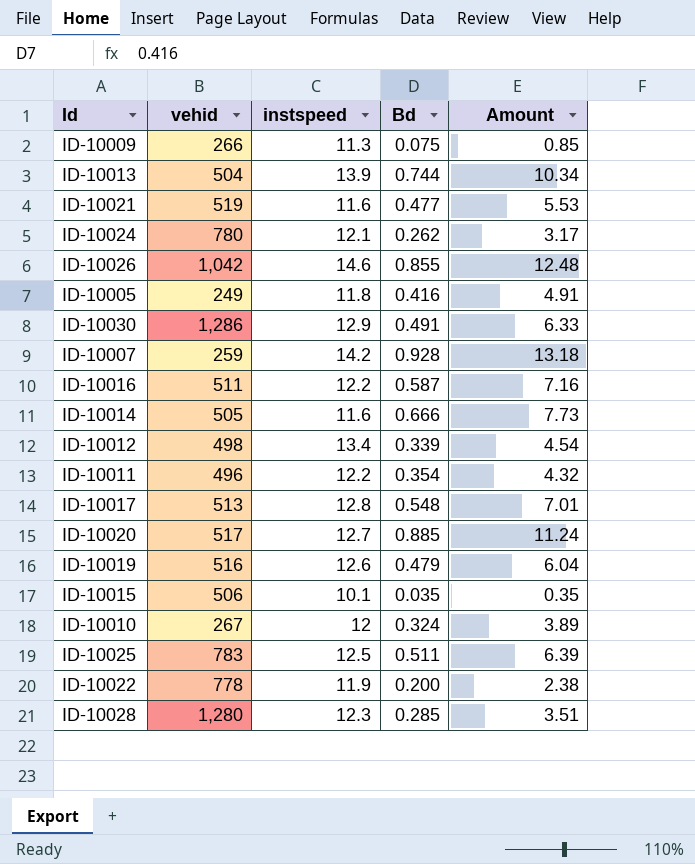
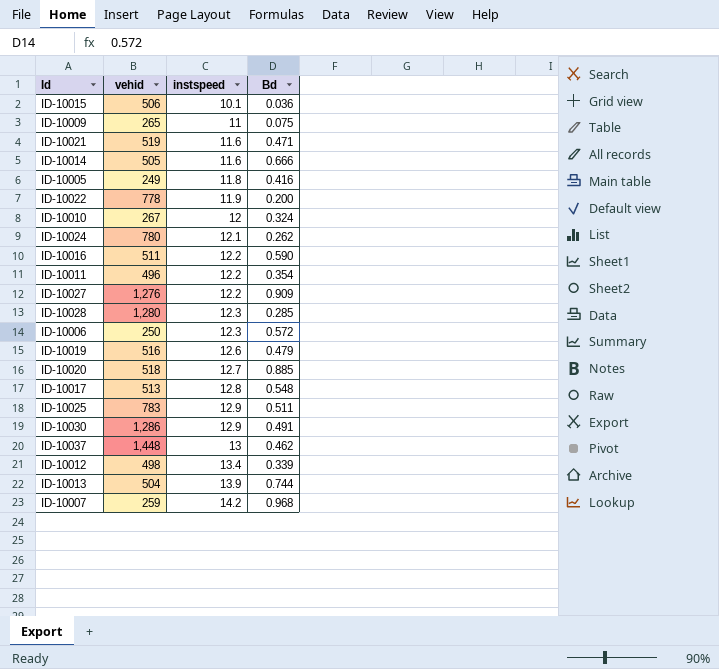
row order: none -> instspeed ascending
column Amount | formula: [instspeed] * [Bd] -> none
row ID-10026: 1,042 | 14.6 | 0.855 | 12.48 -> none
ID-10015 | Bd: 0.035 -> 0.036
ID-10009 | vehid: 266 -> 265
ID-10009 | instspeed: 11.3 -> 11
ID-10021 | Bd: 0.477 -> 0.471
ID-10016 | Bd: 0.587 -> 0.590
row ID-10027: none -> 1,276 | 12.2 | 0.909
row ID-10006: none -> 250 | 12.3 | 0.572
ID-10020 | vehid: 517 -> 518
ID-10025 | instspeed: 12.5 -> 12.9
row ID-10037: none -> 1,448 | 13 | 0.462
ID-10007 | Bd: 0.928 -> 0.968

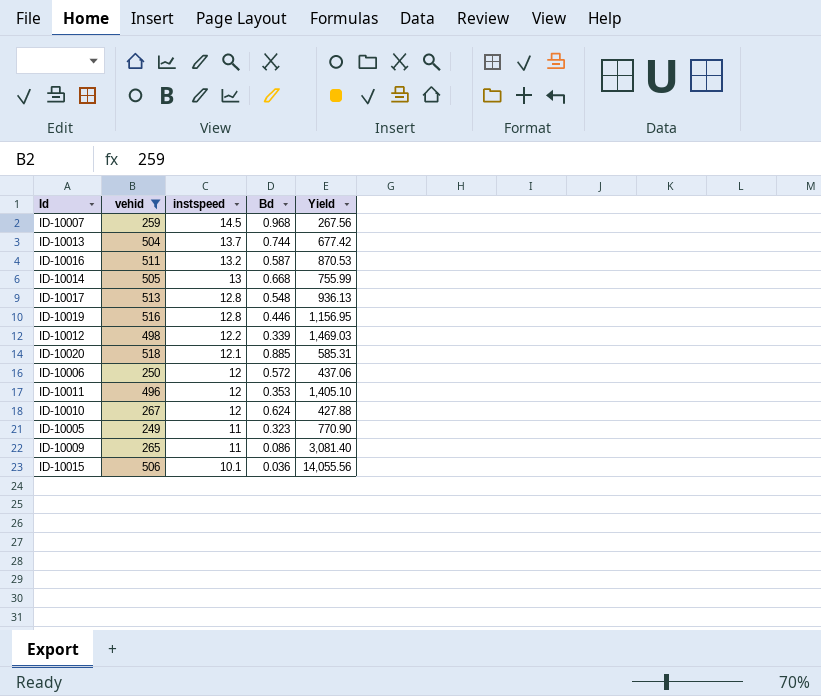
filter: none -> vehid <= 518
row order: instspeed ascending -> instspeed descending
column Yield | formula: none -> [vehid] / [Bd]
ID-10007 | instspeed: 14.2 -> 14.5
ID-10013 | instspeed: 13.9 -> 13.7
ID-10016 | instspeed: 12.2 -> 13.2
ID-10016 | Bd: 0.590 -> 0.587
ID-10014 | instspeed: 11.6 -> 13
ID-10014 | Bd: 0.666 -> 0.668
ID-10019 | instspeed: 12.6 -> 12.8
ID-10019 | Bd: 0.479 -> 0.446
ID-10012 | instspeed: 13.4 -> 12.2
ID-10020 | instspeed: 12.7 -> 12.1
ID-10006 | instspeed: 12.3 -> 12
ID-10011 | instspeed: 12.2 -> 12
ID-10011 | Bd: 0.354 -> 0.353
ID-10010 | Bd: 0.324 -> 0.624
ID-10005 | instspeed: 11.8 -> 11
ID-10005 | Bd: 0.416 -> 0.323
ID-10009 | Bd: 0.075 -> 0.086

